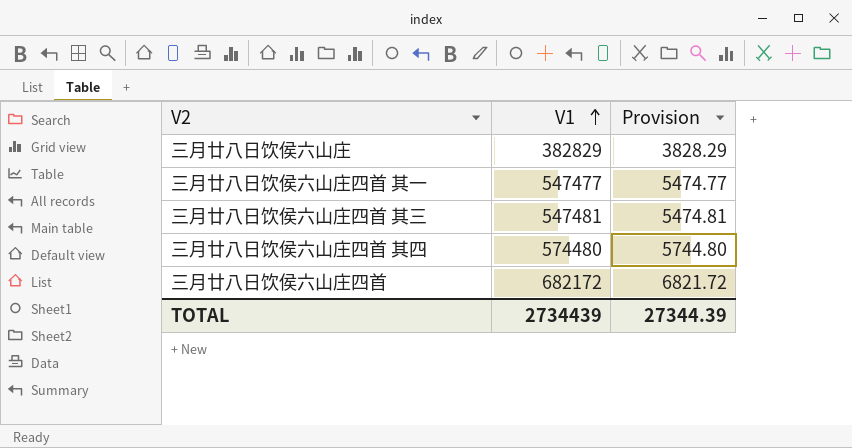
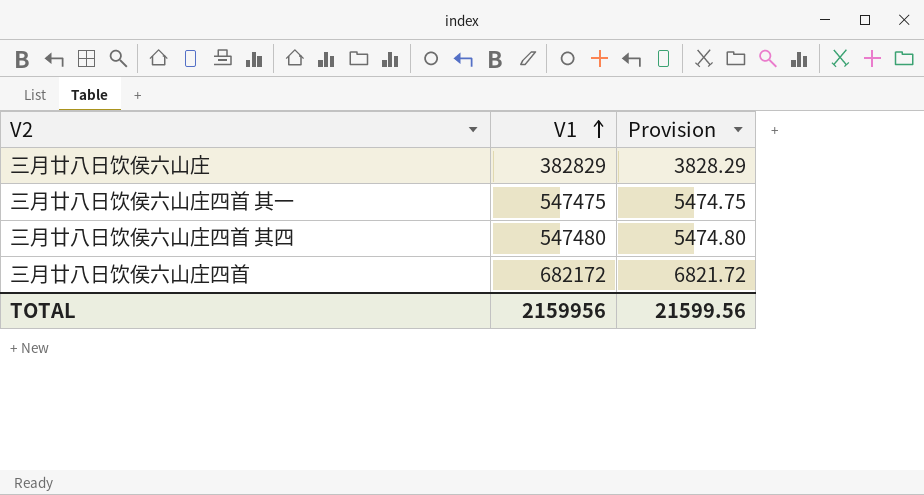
row 三月廿八日饮侯六山庄四首 其三: 547481 | 5474.81 -> none
三月廿八日饮侯六山庄四首 其一 | V1: 547477 -> 547475
三月廿八日饮侯六山庄四首 其一 | Provision: 5474.77 -> 5474.75
三月廿八日饮侯六山庄四首 其四 | V1: 574480 -> 547480
三月廿八日饮侯六山庄四首 其四 | Provision: 5744.80 -> 5474.80
TOTAL | V1: 2734439 -> 2159956
TOTAL | Provision: 27344.39 -> 21599.56

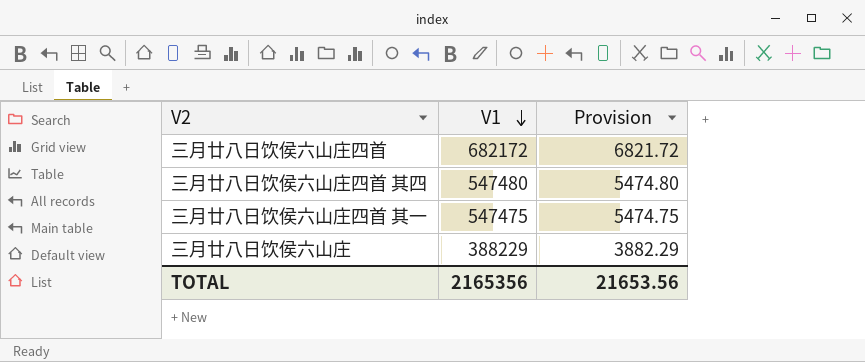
row order: V1 ascending -> V1 descending
三月廿八日饮侯六山庄 | V1: 382829 -> 388229
三月廿八日饮侯六山庄 | Provision: 3828.29 -> 3882.29
TOTAL | V1: 2159956 -> 2165356
TOTAL | Provision: 21599.56 -> 21653.56

